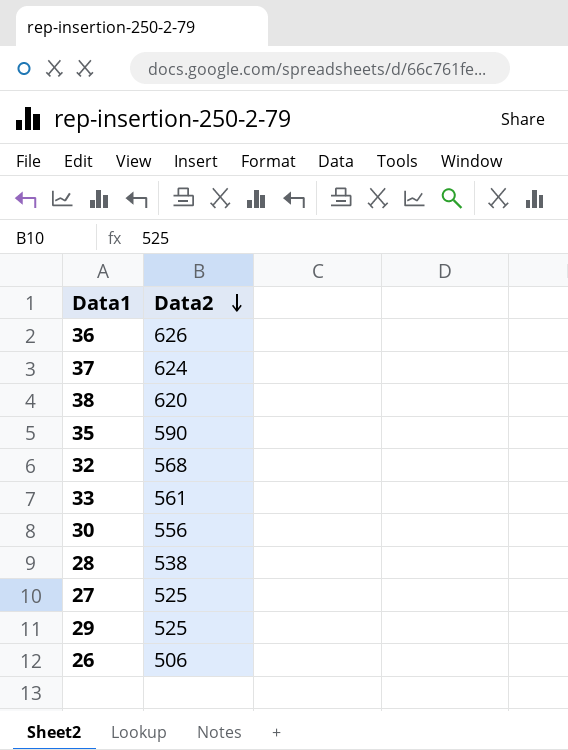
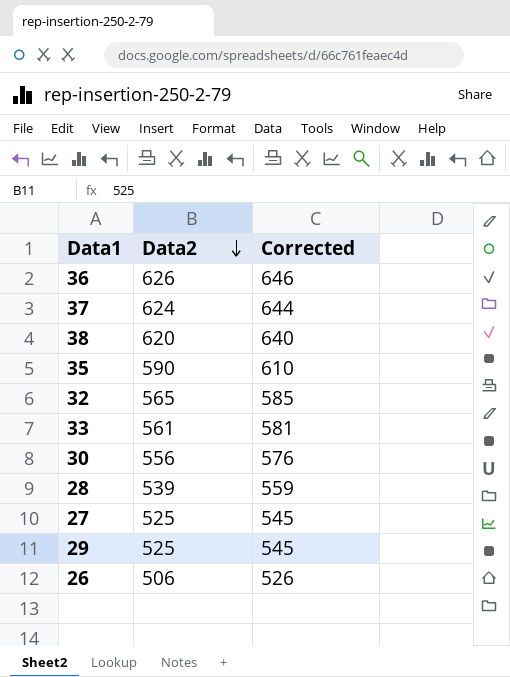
column Corrected | formula: none -> [Data2] + 20
32 | Data2: 568 -> 565
28 | Data2: 538 -> 539

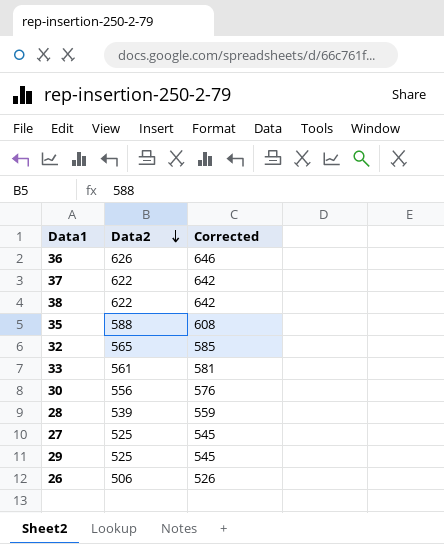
37 | Data2: 624 -> 622
37 | Corrected: 644 -> 642
38 | Data2: 620 -> 622
38 | Corrected: 640 -> 642
35 | Data2: 590 -> 588
35 | Corrected: 610 -> 608

